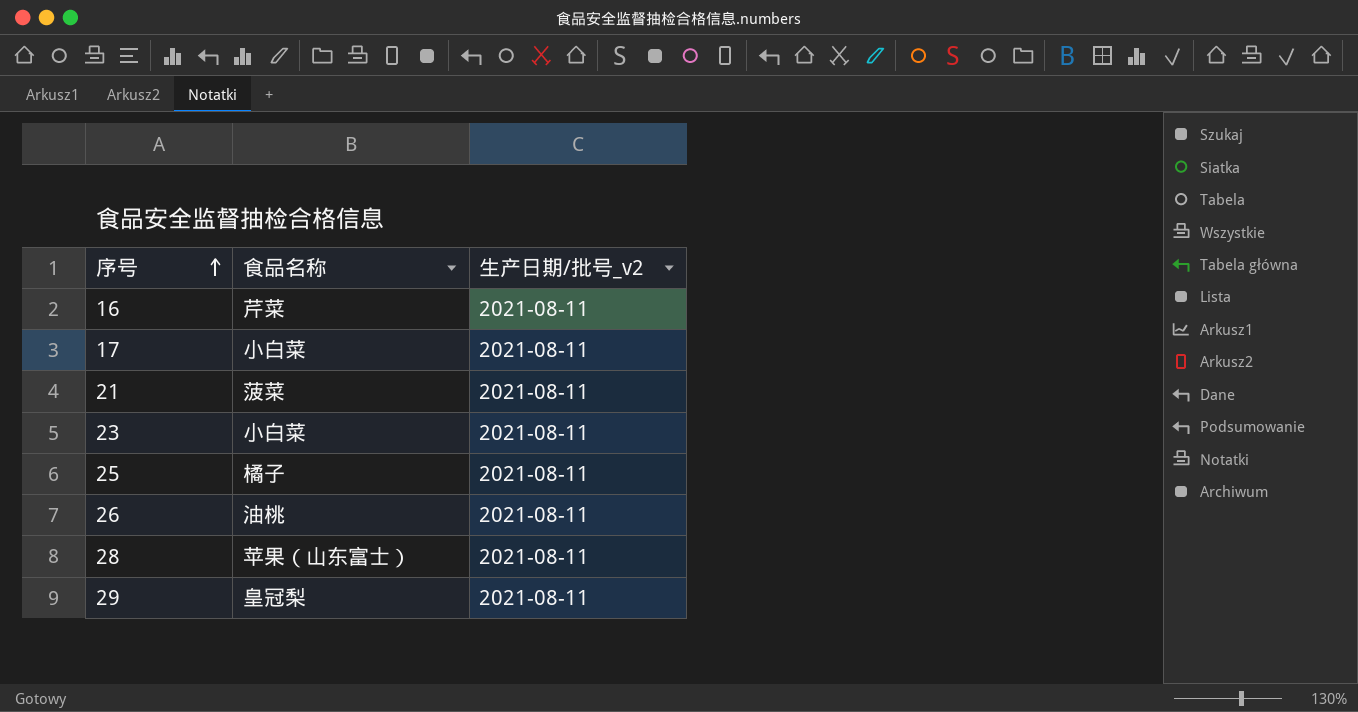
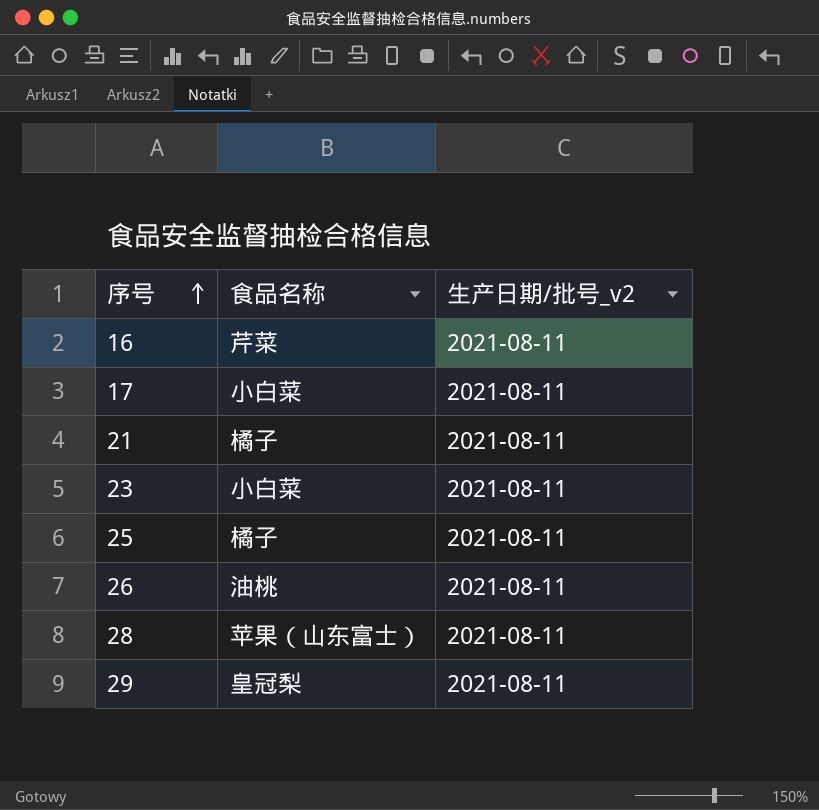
21 | 食品名称: 菠菜 -> 橘子

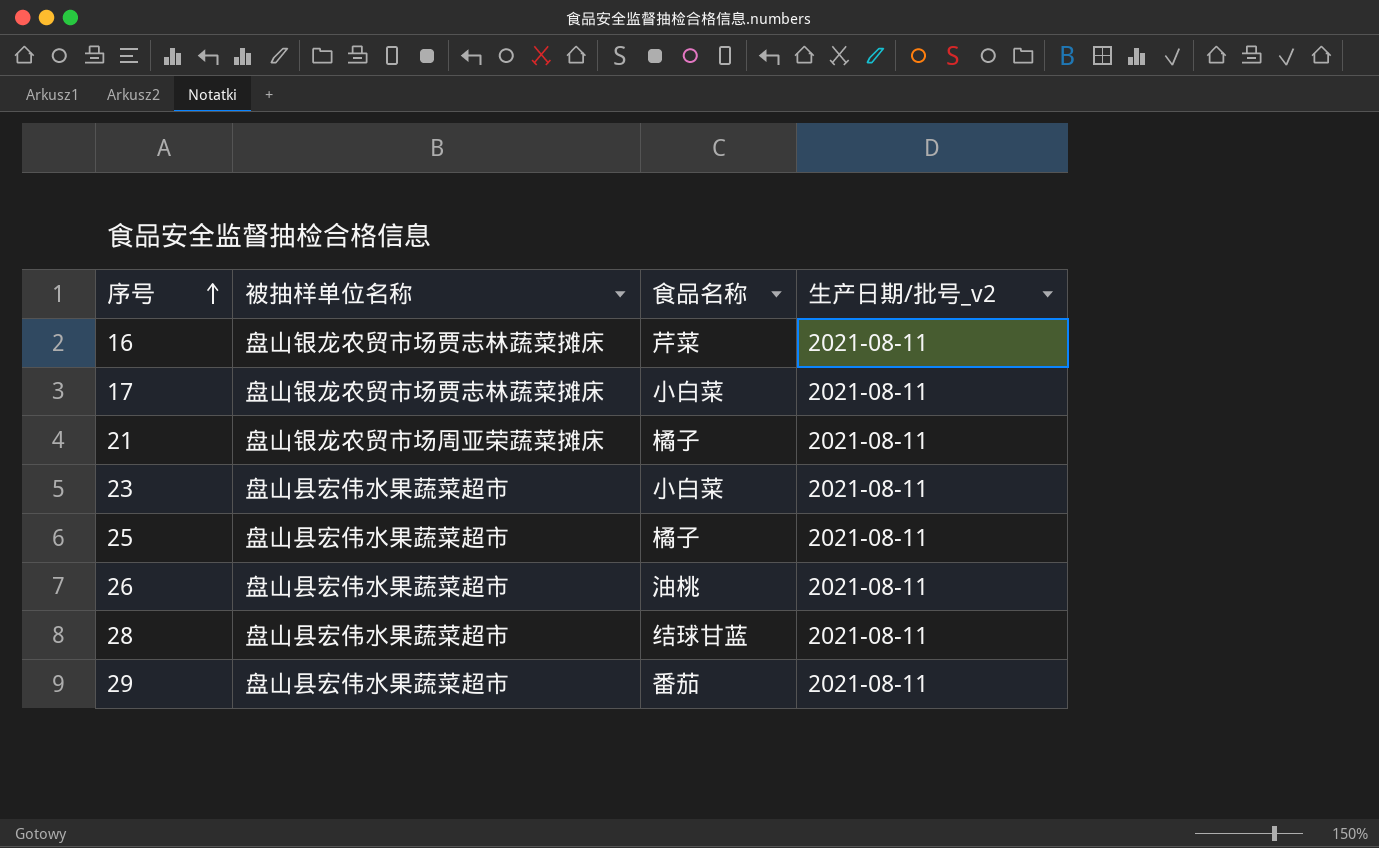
column 被抽样单位名称 | position: none -> 2
28 | 食品名称: 苹果（山东富士） -> 结球甘蓝
29 | 食品名称: 皇冠梨 -> 番茄

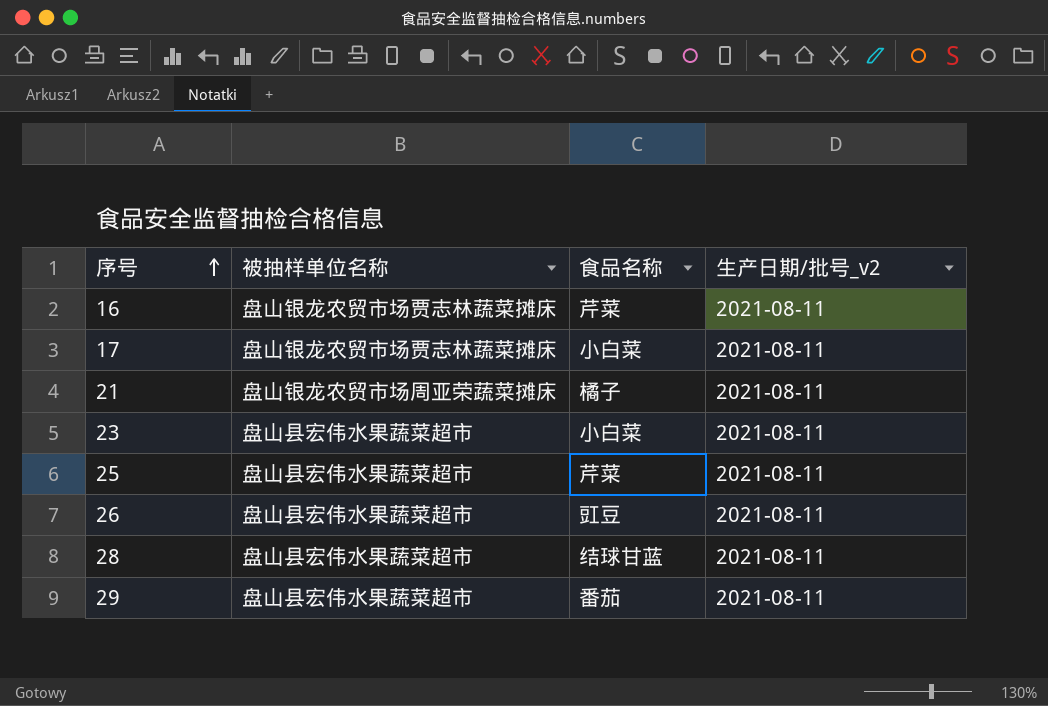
25 | 食品名称: 橘子 -> 芹菜
26 | 食品名称: 油桃 -> 豇豆

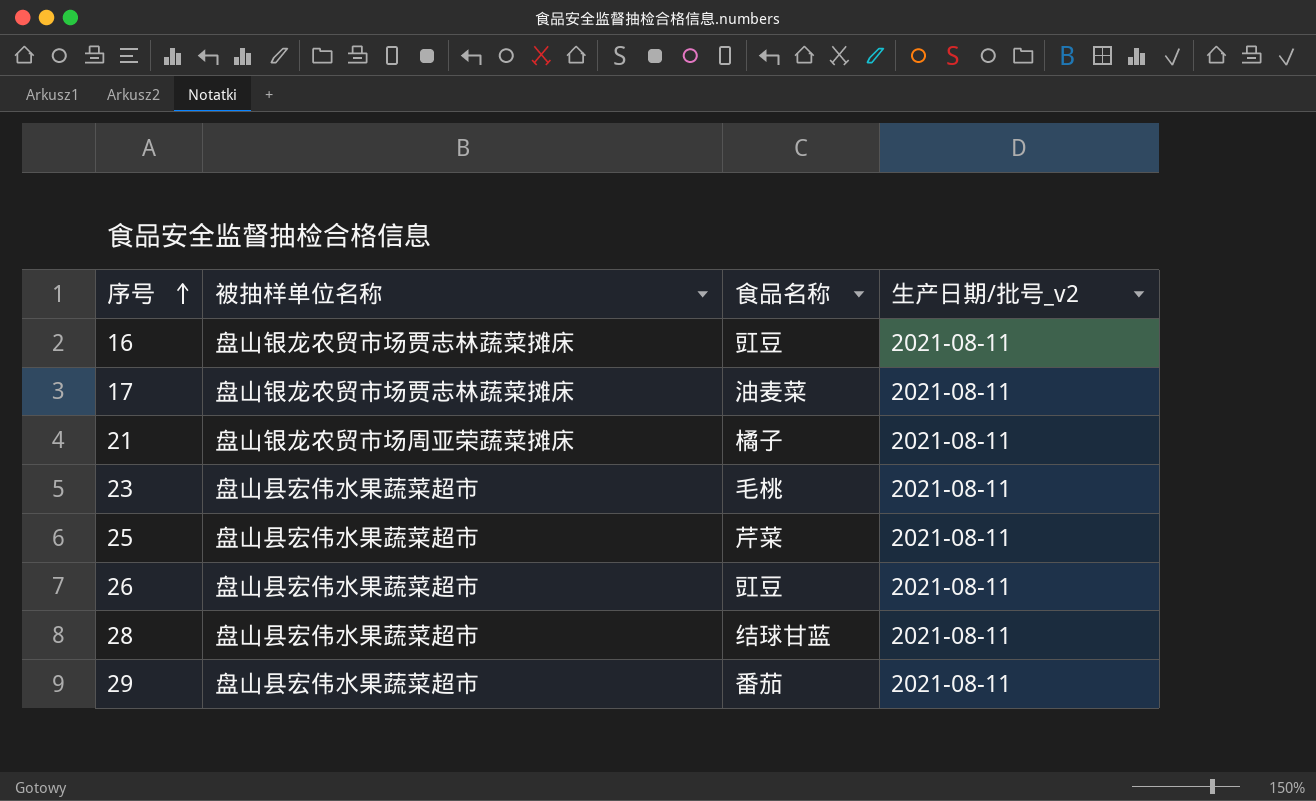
16 | 食品名称: 芹菜 -> 豇豆
17 | 食品名称: 小白菜 -> 油麦菜
23 | 食品名称: 小白菜 -> 毛桃

